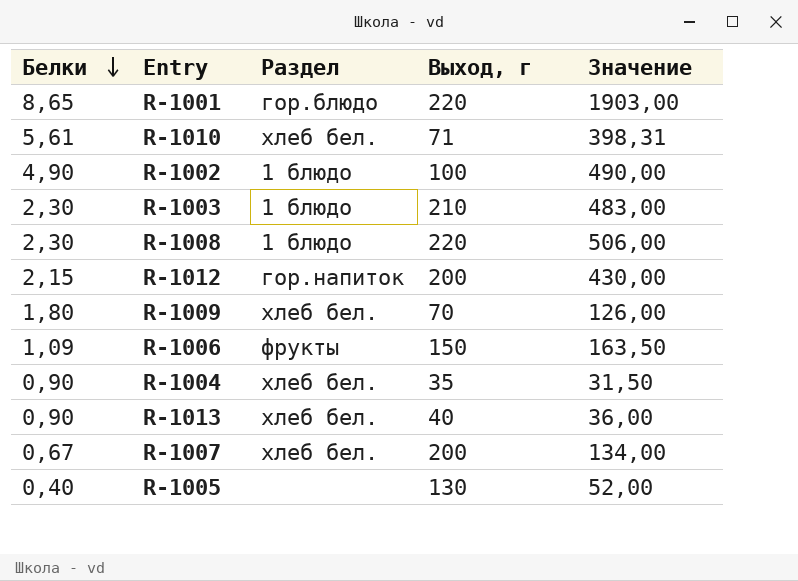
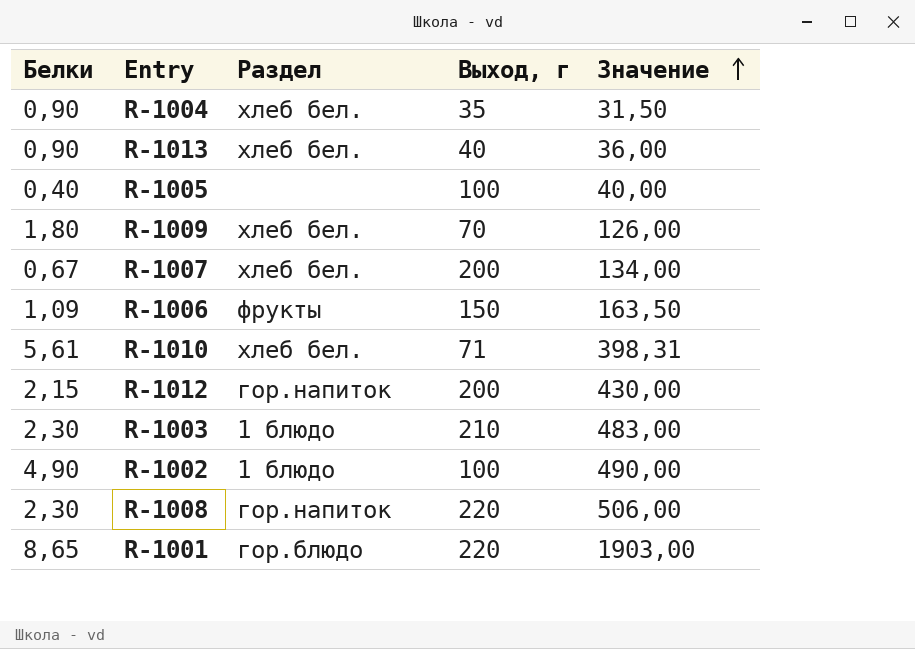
row order: Белки descending -> Значение ascending
R-1005 | Выход, г: 130 -> 100
R-1005 | Значение: 52,00 -> 40,00
R-1008 | Раздел: 1 блюдо -> гор.напиток

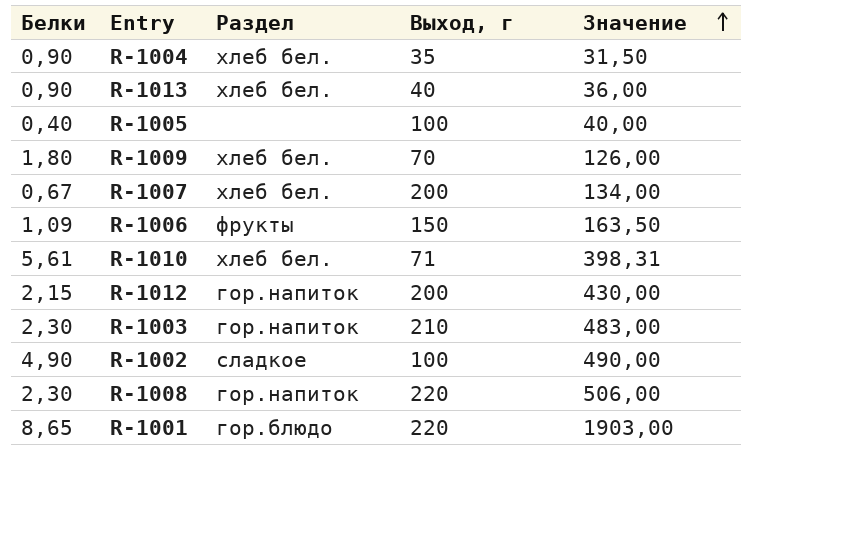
R-1003 | Раздел: 1 блюдо -> гор.напиток
R-1002 | Раздел: 1 блюдо -> сладкое

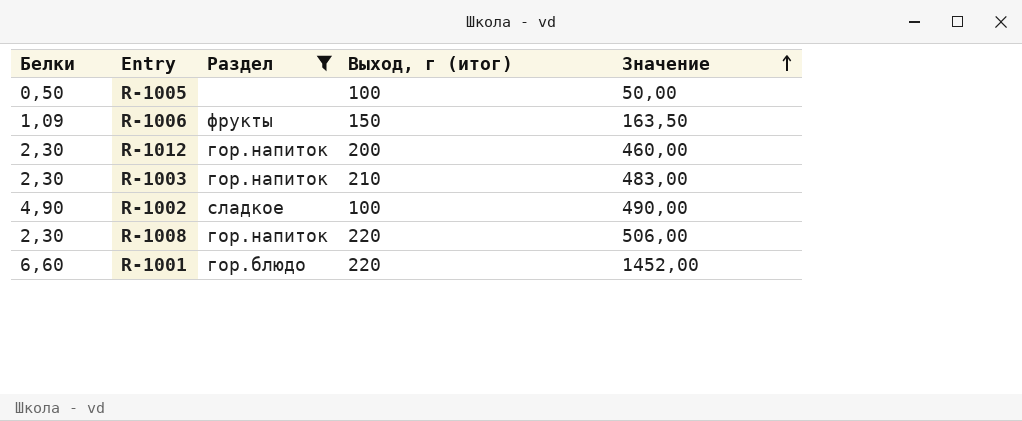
filter: none -> Раздел != хлеб бел.
column name: Выход, г -> Выход, г (итог)
R-1005 | Белки: 0,40 -> 0,50
R-1005 | Значение: 40,00 -> 50,00
R-1012 | Белки: 2,15 -> 2,30
R-1012 | Значение: 430,00 -> 460,00
R-1001 | Белки: 8,65 -> 6,60
R-1001 | Значение: 1903,00 -> 1452,00

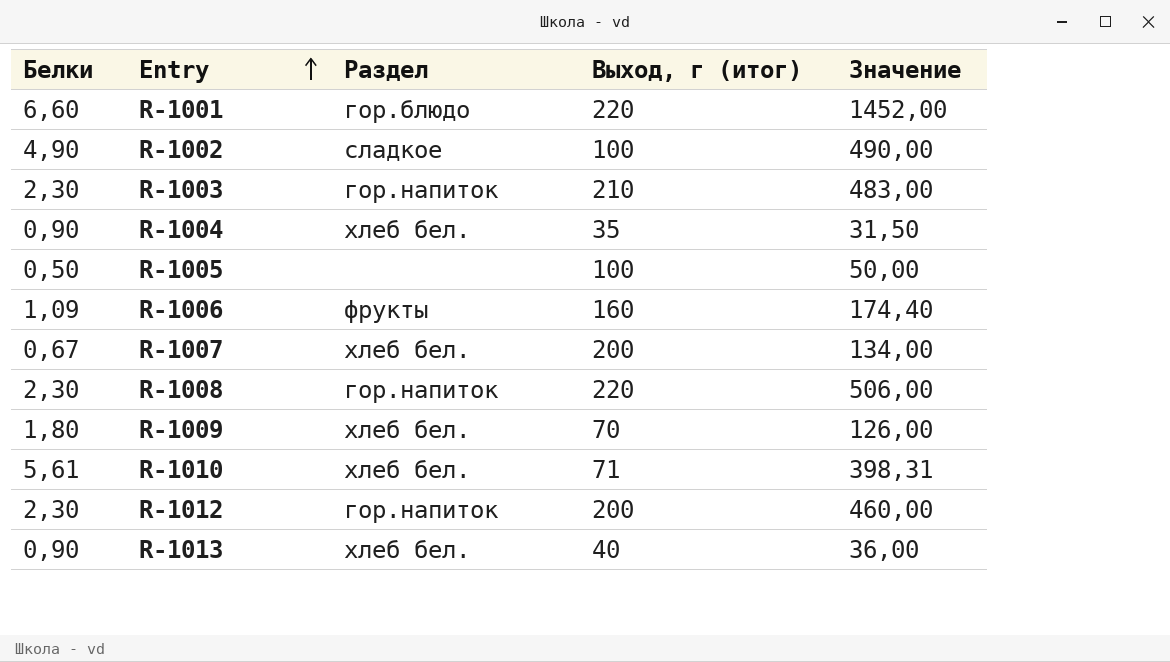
filter: Раздел != хлеб бел. -> none
row order: Значение ascending -> Entry ascending
R-1006 | Выход, г (итог): 150 -> 160
R-1006 | Значение: 163,50 -> 174,40

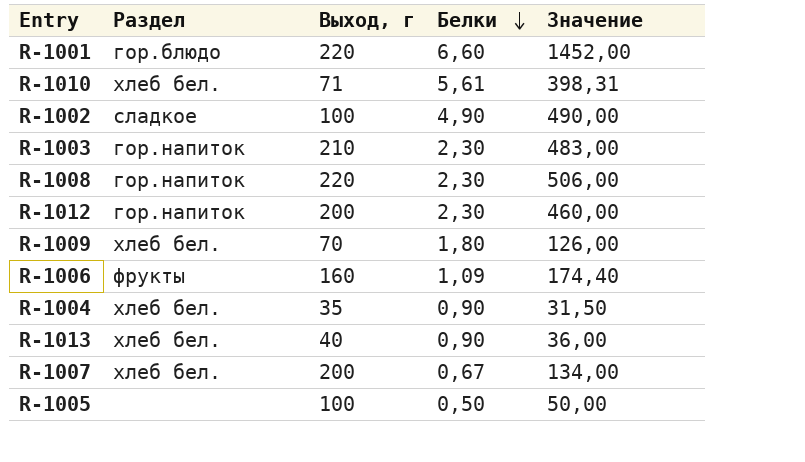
row order: Entry ascending -> Белки descending
column name: Выход, г (итог) -> Выход, г
column Белки | position: 1 -> 4

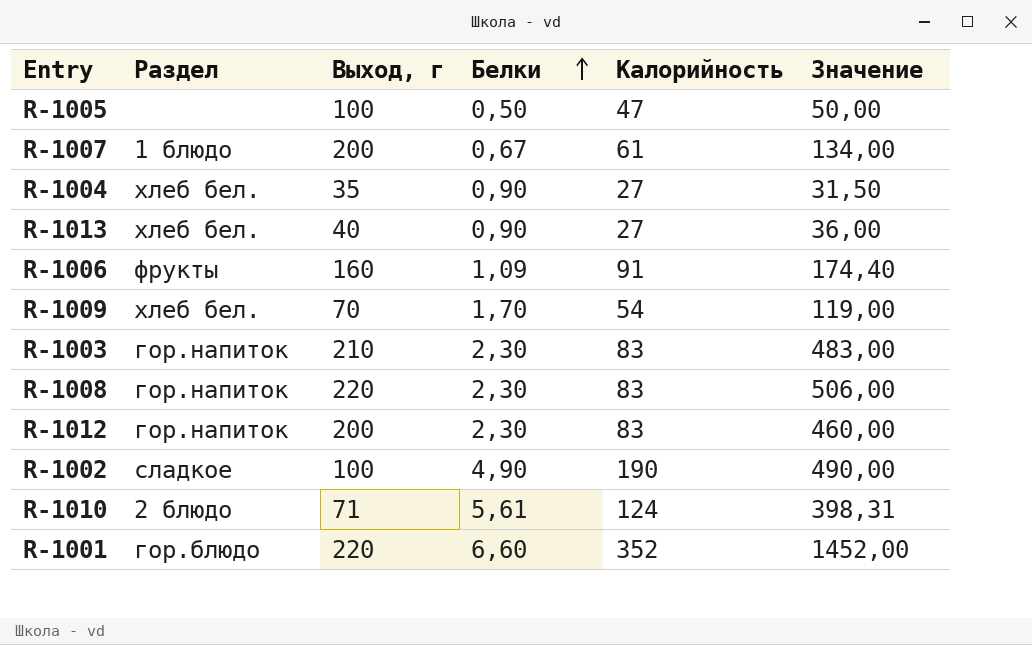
row order: Белки descending -> Белки ascending
column Калорийность | position: none -> 5
R-1007 | Раздел: хлеб бел. -> 1 блюдо
R-1009 | Белки: 1,80 -> 1,70
R-1009 | Значение: 126,00 -> 119,00
R-1010 | Раздел: хлеб бел. -> 2 блюдо

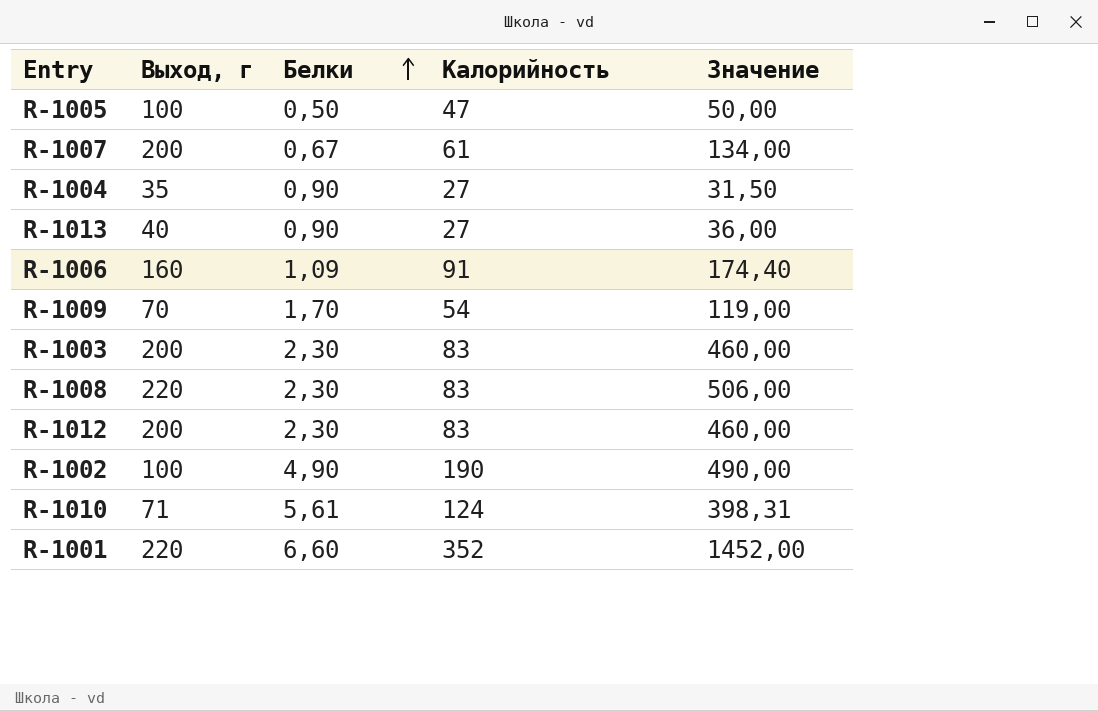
column Раздел | position: 2 -> none
R-1003 | Выход, г: 210 -> 200
R-1003 | Значение: 483,00 -> 460,00

